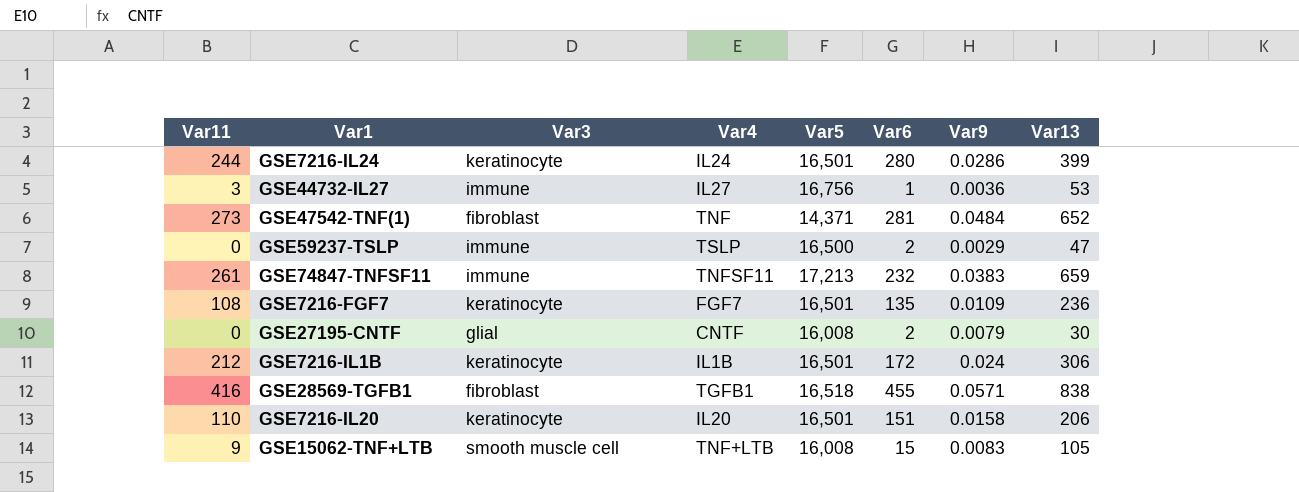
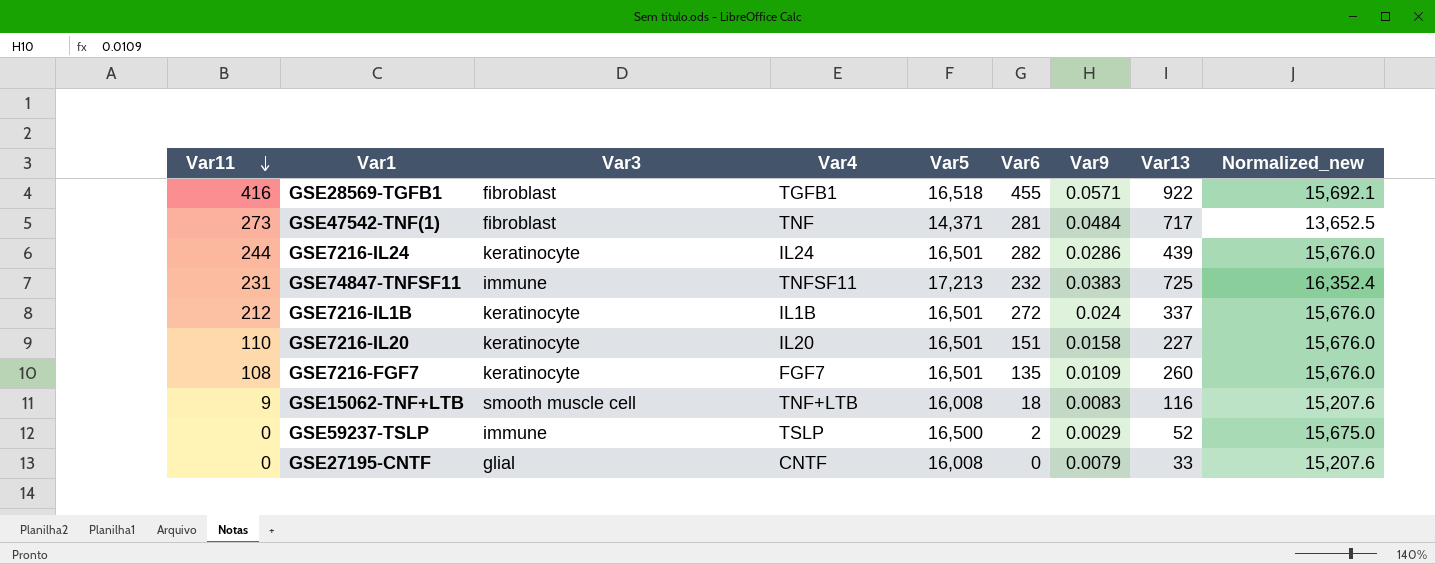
row order: none -> Var11 descending
column Normalized_new | formula: none -> [Var5] * 0.95
row GSE44732-IL27: 3 | immune | IL27 | 16,756 | 1 | 0.0036 | 53 -> none
GSE28569-TGFB1 | Var13: 838 -> 922
GSE47542-TNF(1) | Var13: 652 -> 717
GSE7216-IL24 | Var6: 280 -> 282
GSE7216-IL24 | Var13: 399 -> 439
GSE74847-TNFSF11 | Var11: 261 -> 231
GSE74847-TNFSF11 | Var13: 659 -> 725
GSE7216-IL1B | Var6: 172 -> 272
GSE7216-IL1B | Var13: 306 -> 337
GSE7216-IL20 | Var13: 206 -> 227
GSE7216-FGF7 | Var13: 236 -> 260
GSE15062-TNF+LTB | Var6: 15 -> 18
GSE15062-TNF+LTB | Var13: 105 -> 116
GSE59237-TSLP | Var13: 47 -> 52
GSE27195-CNTF | Var6: 2 -> 0
GSE27195-CNTF | Var13: 30 -> 33

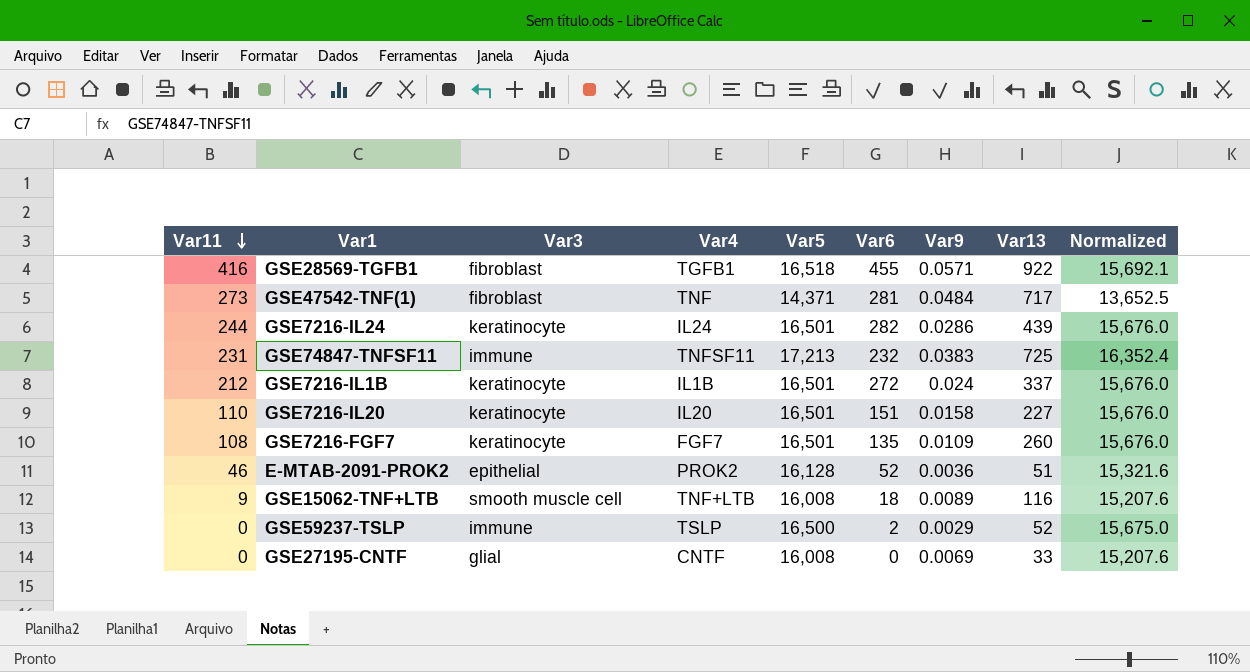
column name: Normalized_new -> Normalized
row E-MTAB-2091-PROK2: none -> 46 | epithelial | PROK2 | 16,128 | 52 | 0.0036 | 51 | 15,321.6
GSE15062-TNF+LTB | Var9: 0.0083 -> 0.0089
GSE27195-CNTF | Var9: 0.0079 -> 0.0069

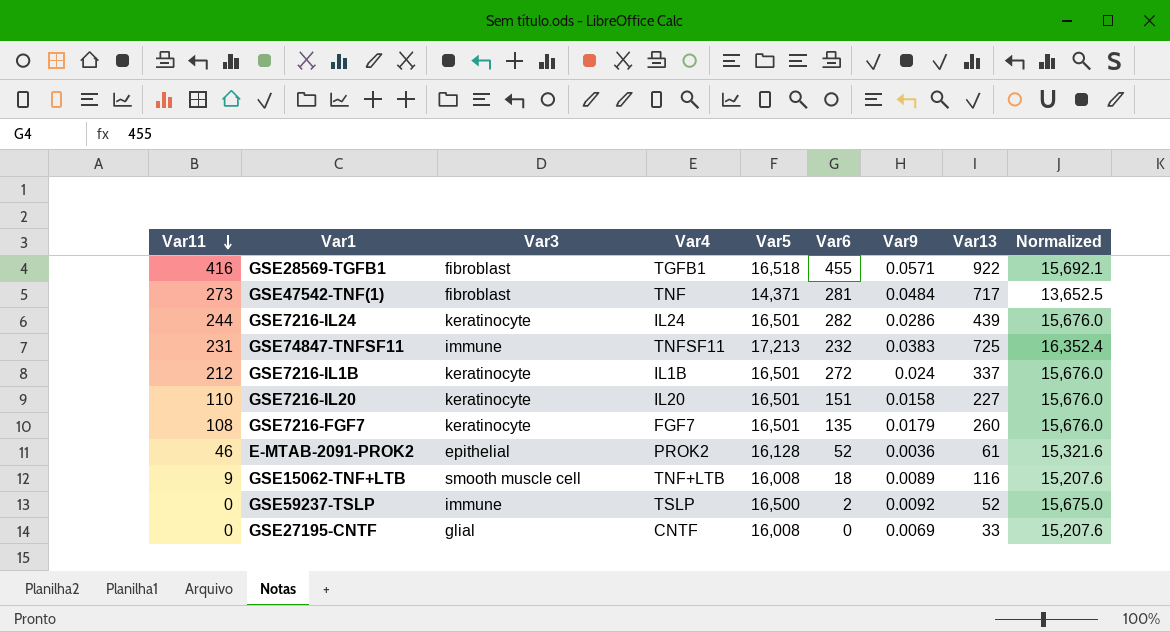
GSE7216-FGF7 | Var9: 0.0109 -> 0.0179
E-MTAB-2091-PROK2 | Var13: 51 -> 61
GSE59237-TSLP | Var9: 0.0029 -> 0.0092

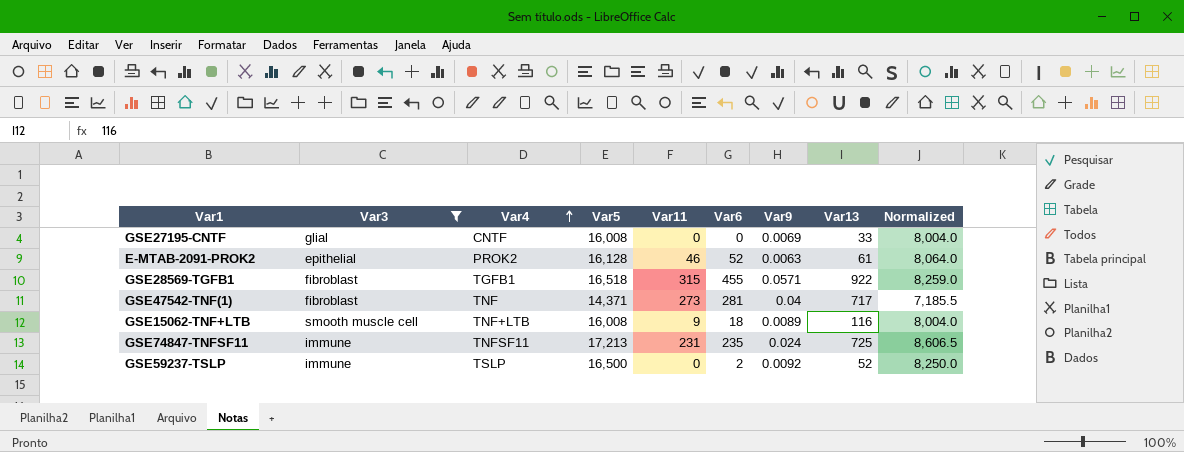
filter: none -> Var3 != keratinocyte
row order: Var11 descending -> Var4 ascending
column Var11 | position: 1 -> 5
column Normalized | formula: [Var5] * 0.95 -> [Var5] * 0.5
E-MTAB-2091-PROK2 | Var9: 0.0036 -> 0.0063
GSE28569-TGFB1 | Var11: 416 -> 315
GSE47542-TNF(1) | Var9: 0.0484 -> 0.04
GSE74847-TNFSF11 | Var6: 232 -> 235
GSE74847-TNFSF11 | Var9: 0.0383 -> 0.024

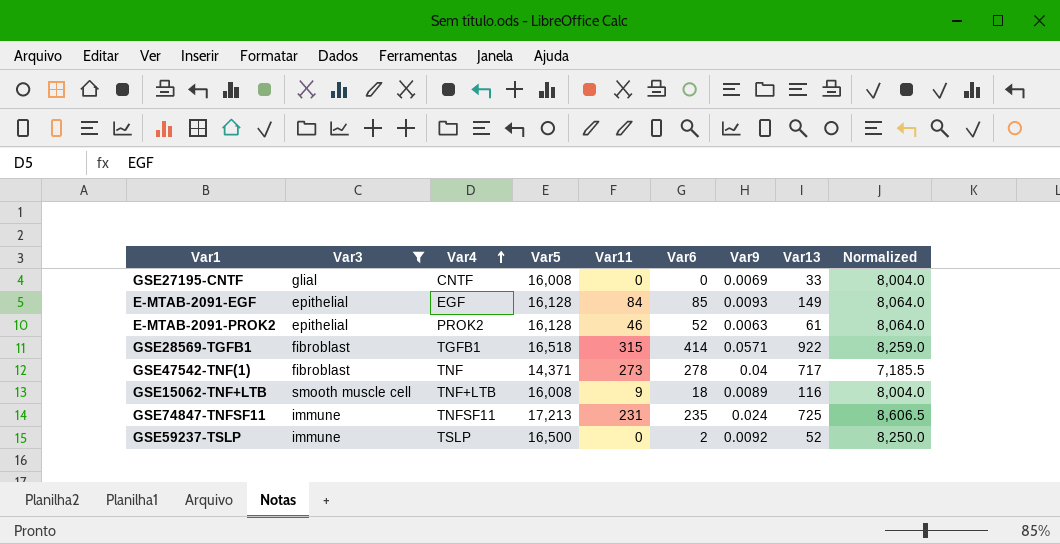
row E-MTAB-2091-EGF: none -> epithelial | EGF | 16,128 | 84 | 85 | 0.0093 | 149 | 8,064.0
GSE28569-TGFB1 | Var6: 455 -> 414
GSE47542-TNF(1) | Var6: 281 -> 278

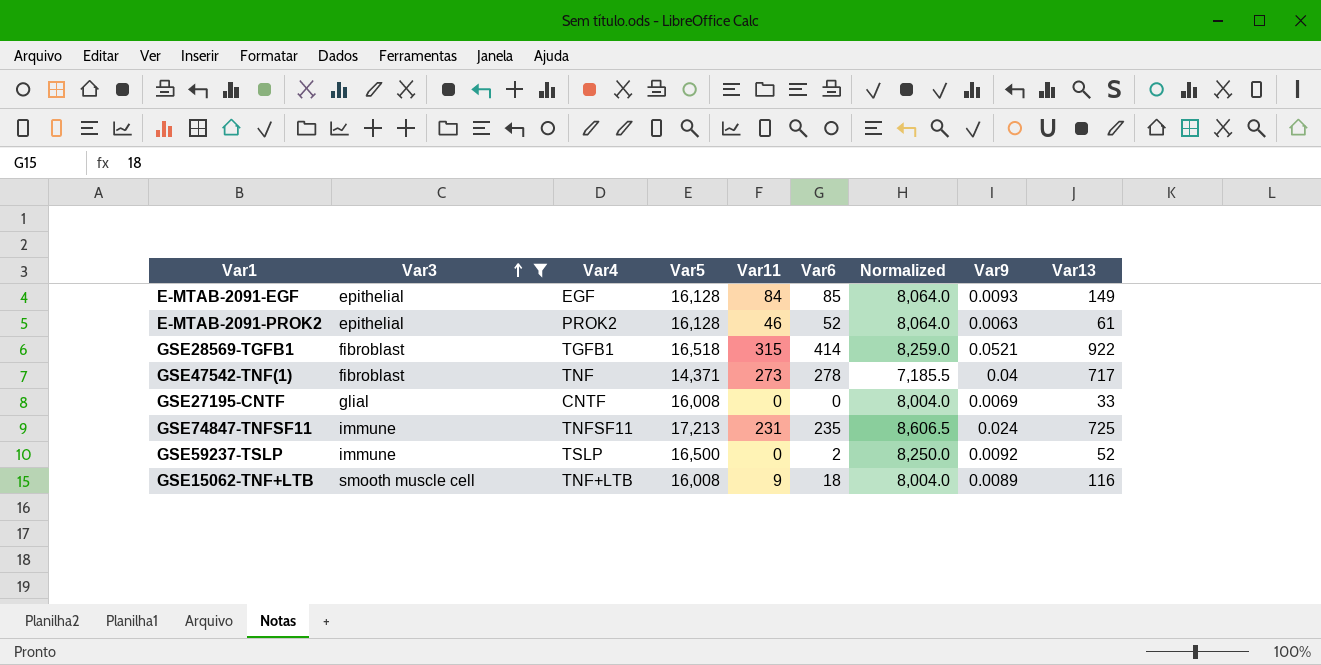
row order: Var4 ascending -> Var3 ascending
column Normalized | position: 9 -> 7
GSE28569-TGFB1 | Var9: 0.0571 -> 0.0521

